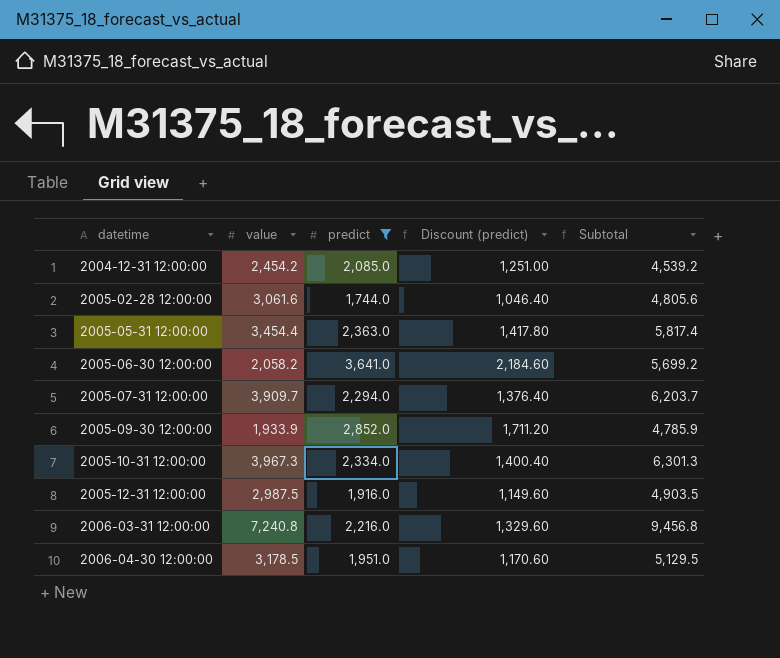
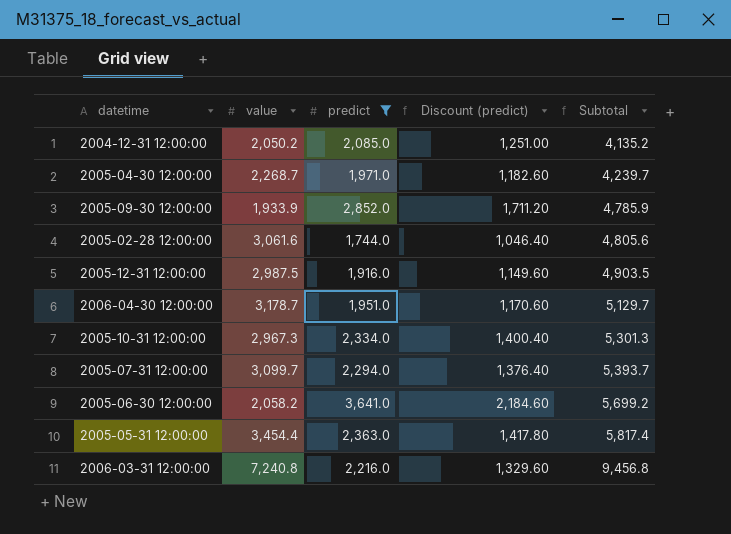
row order: datetime ascending -> Subtotal ascending
2004-12-31 12:00:00 | value: 2,454.2 -> 2,050.2
2004-12-31 12:00:00 | Subtotal: 4,539.2 -> 4,135.2
row 2005-04-30 12:00:00: none -> 2,268.7 | 1,971.0 | 1,182.60 | 4,239.7
2006-04-30 12:00:00 | value: 3,178.5 -> 3,178.7
2006-04-30 12:00:00 | Subtotal: 5,129.5 -> 5,129.7
2005-10-31 12:00:00 | value: 3,967.3 -> 2,967.3
2005-10-31 12:00:00 | Subtotal: 6,301.3 -> 5,301.3
2005-07-31 12:00:00 | value: 3,909.7 -> 3,099.7
2005-07-31 12:00:00 | Subtotal: 6,203.7 -> 5,393.7

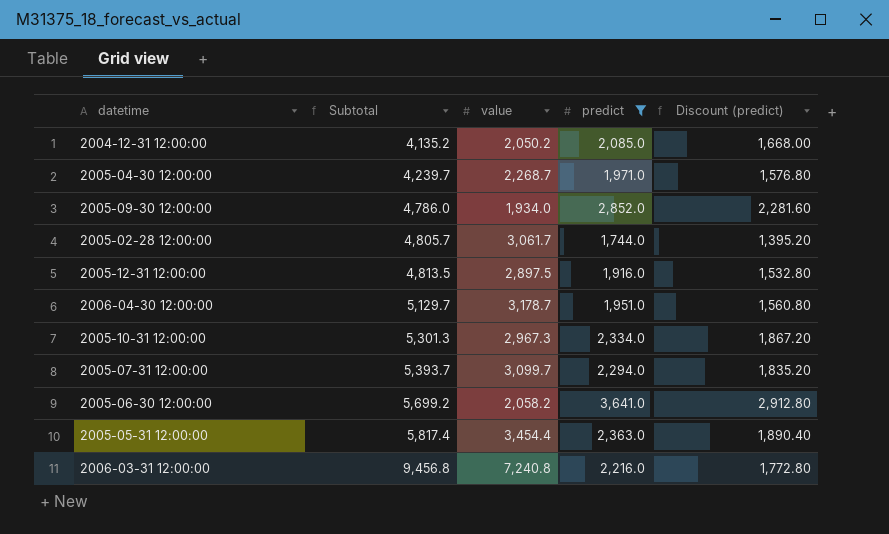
column Subtotal | position: 5 -> 2
column Discount (predict) | formula: [predict] * 0.6 -> [predict] * 0.8
2005-09-30 12:00:00 | Subtotal: 4,785.9 -> 4,786.0
2005-09-30 12:00:00 | value: 1,933.9 -> 1,934.0
2005-02-28 12:00:00 | Subtotal: 4,805.6 -> 4,805.7
2005-02-28 12:00:00 | value: 3,061.6 -> 3,061.7
2005-12-31 12:00:00 | Subtotal: 4,903.5 -> 4,813.5
2005-12-31 12:00:00 | value: 2,987.5 -> 2,897.5

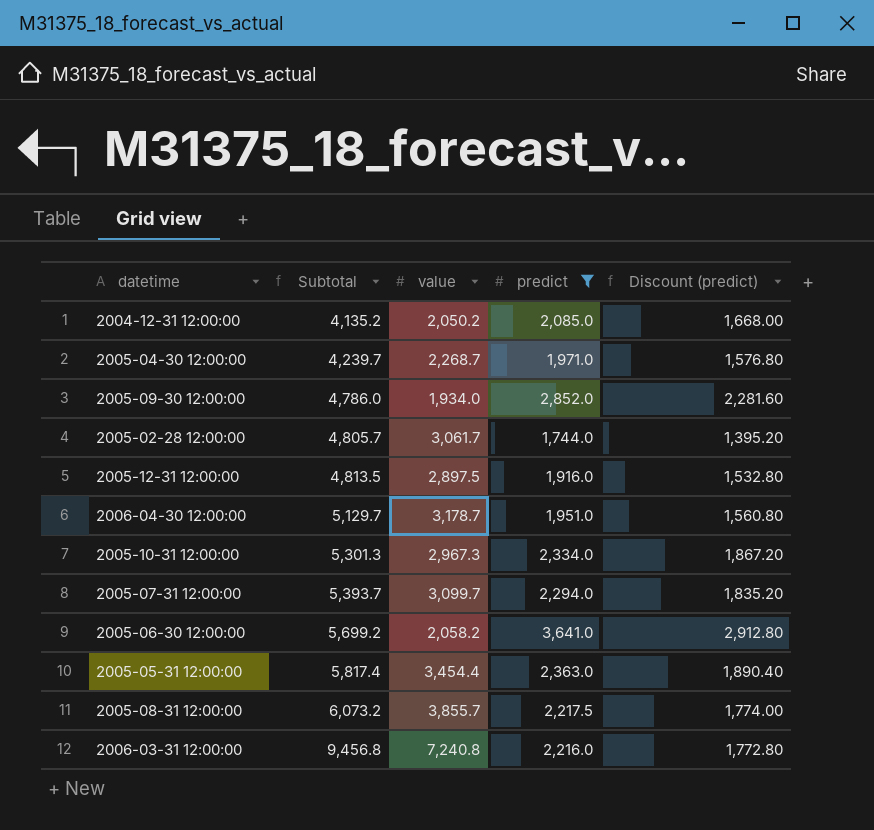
row 2005-08-31 12:00:00: none -> 6,073.2 | 3,855.7 | 2,217.5 | 1,774.00

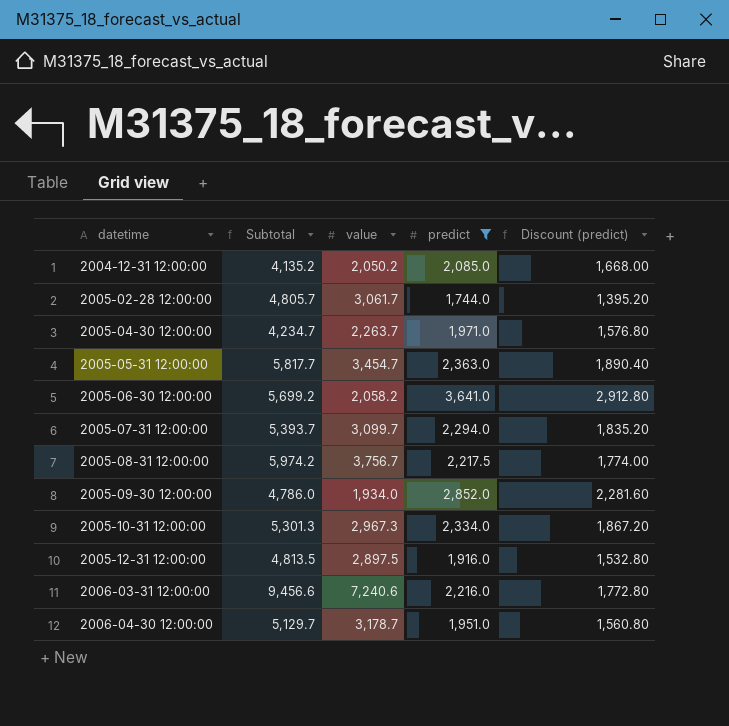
row order: Subtotal ascending -> datetime ascending
2005-04-30 12:00:00 | Subtotal: 4,239.7 -> 4,234.7
2005-04-30 12:00:00 | value: 2,268.7 -> 2,263.7
2005-05-31 12:00:00 | Subtotal: 5,817.4 -> 5,817.7
2005-05-31 12:00:00 | value: 3,454.4 -> 3,454.7
2005-08-31 12:00:00 | Subtotal: 6,073.2 -> 5,974.2
2005-08-31 12:00:00 | value: 3,855.7 -> 3,756.7
2006-03-31 12:00:00 | Subtotal: 9,456.8 -> 9,456.6
2006-03-31 12:00:00 | value: 7,240.8 -> 7,240.6

